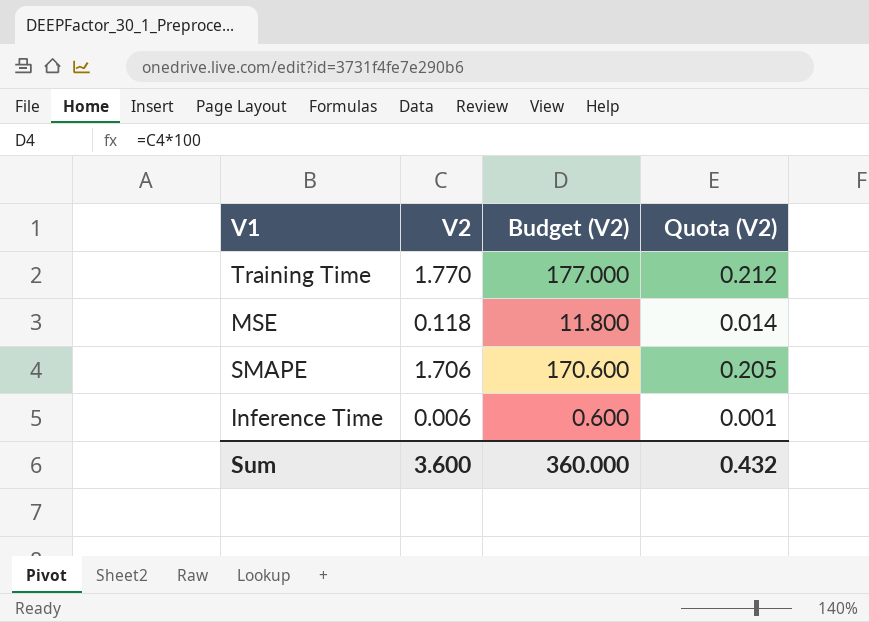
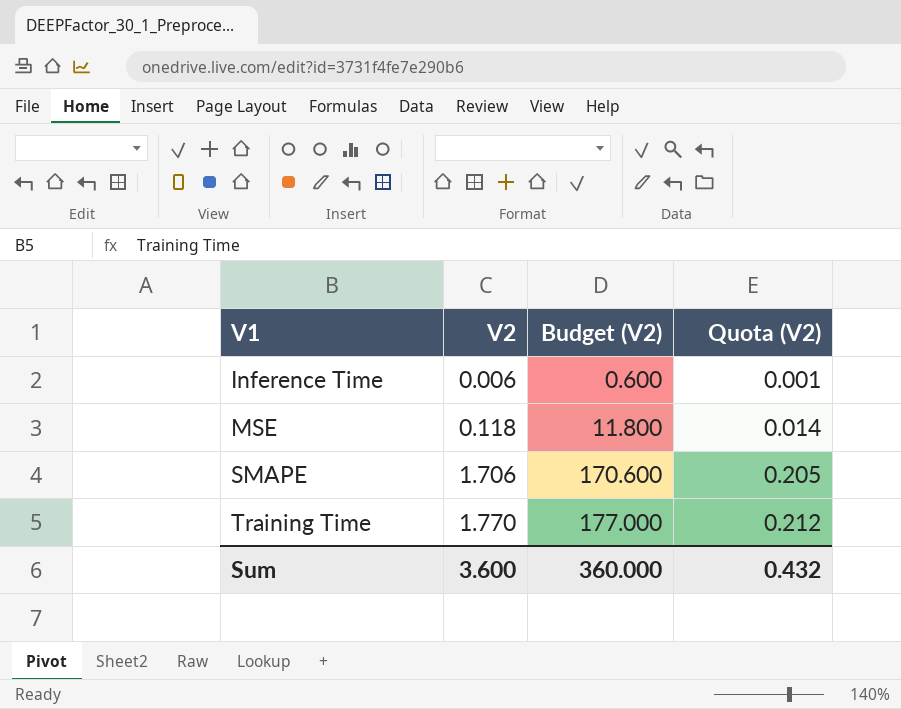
row order: none -> V1 ascending

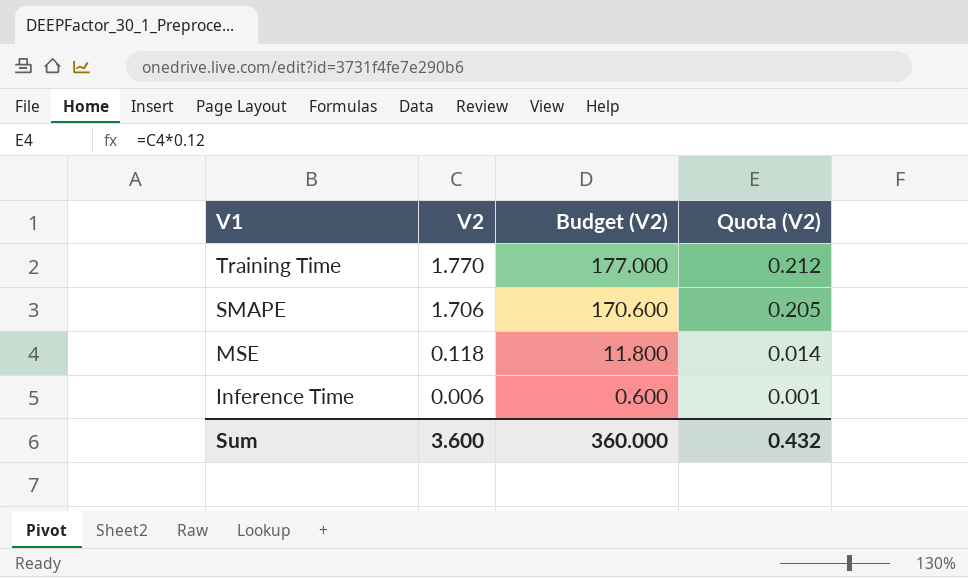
row order: V1 ascending -> V1 descending

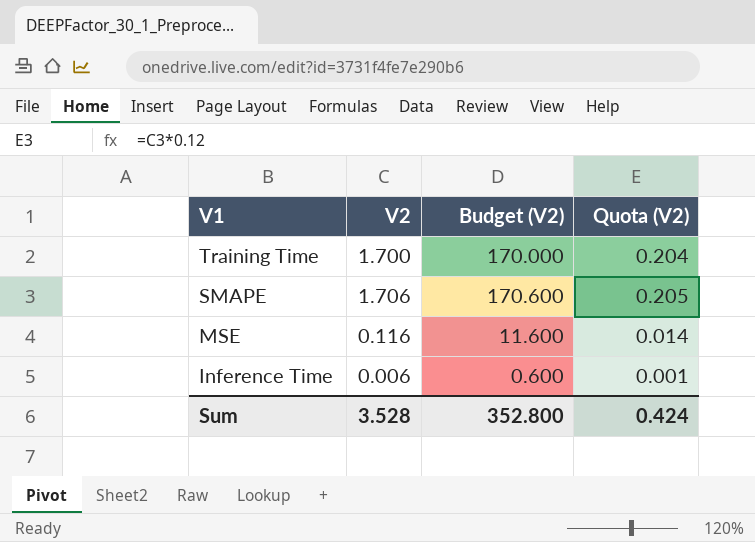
Training Time | V2: 1.770 -> 1.700
Training Time | Budget (V2): 177.000 -> 170.000
Training Time | Quota (V2): 0.212 -> 0.204
MSE | V2: 0.118 -> 0.116
MSE | Budget (V2): 11.800 -> 11.600
Sum | V2: 3.600 -> 3.528
Sum | Budget (V2): 360.000 -> 352.800
Sum | Quota (V2): 0.432 -> 0.424

